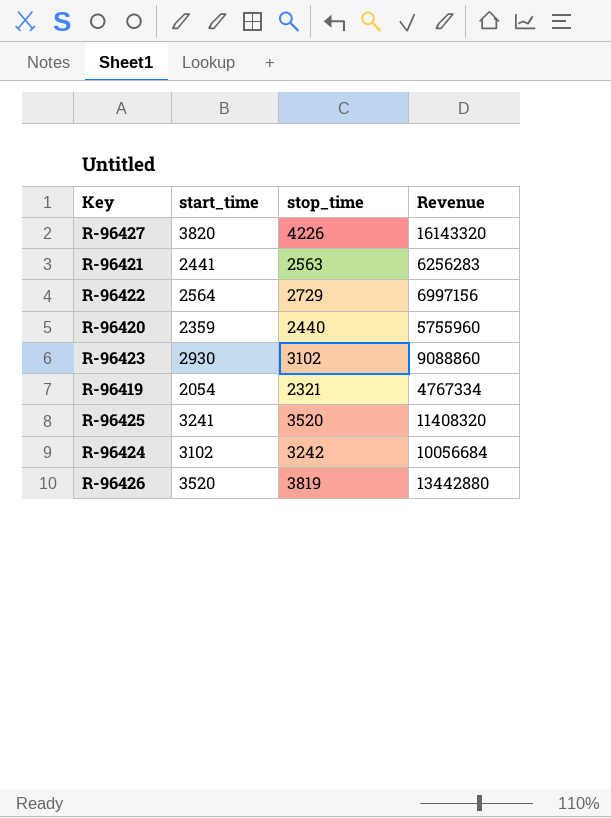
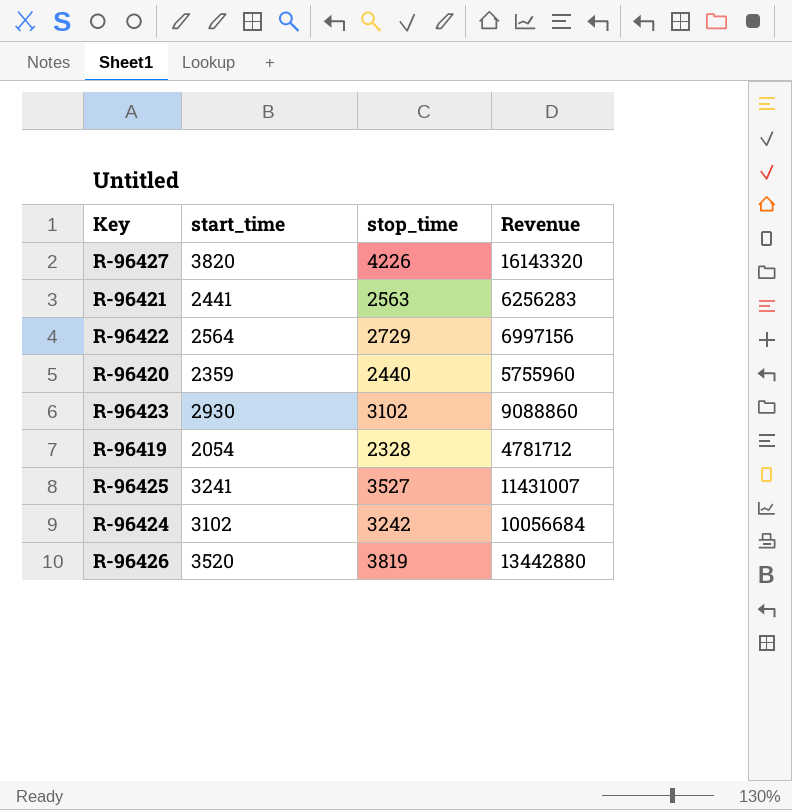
R-96419 | stop_time: 2321 -> 2328
R-96419 | Revenue: 4767334 -> 4781712
R-96425 | stop_time: 3520 -> 3527
R-96425 | Revenue: 11408320 -> 11431007

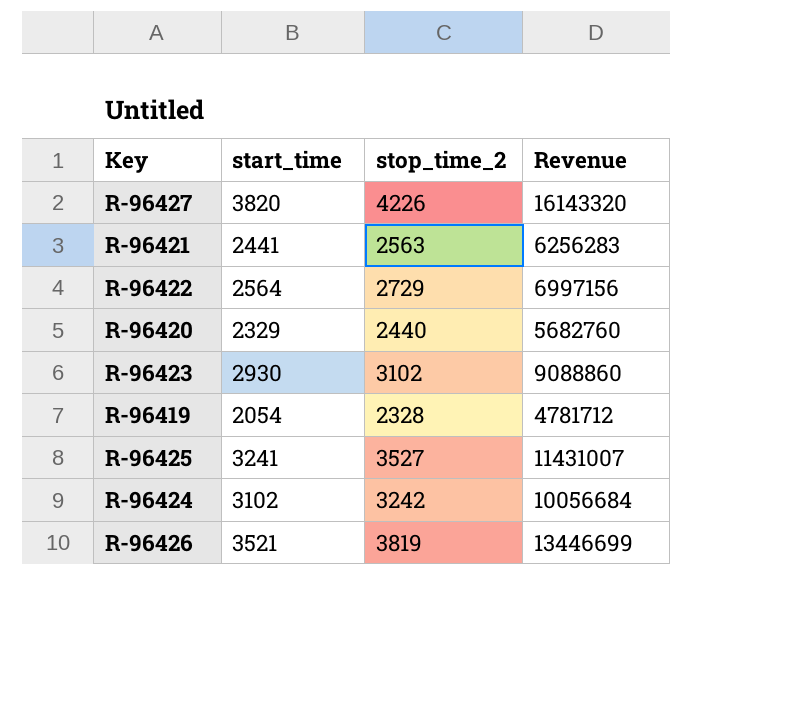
column name: stop_time -> stop_time_2
R-96420 | start_time: 2359 -> 2329
R-96420 | Revenue: 5755960 -> 5682760
R-96426 | start_time: 3520 -> 3521
R-96426 | Revenue: 13442880 -> 13446699

